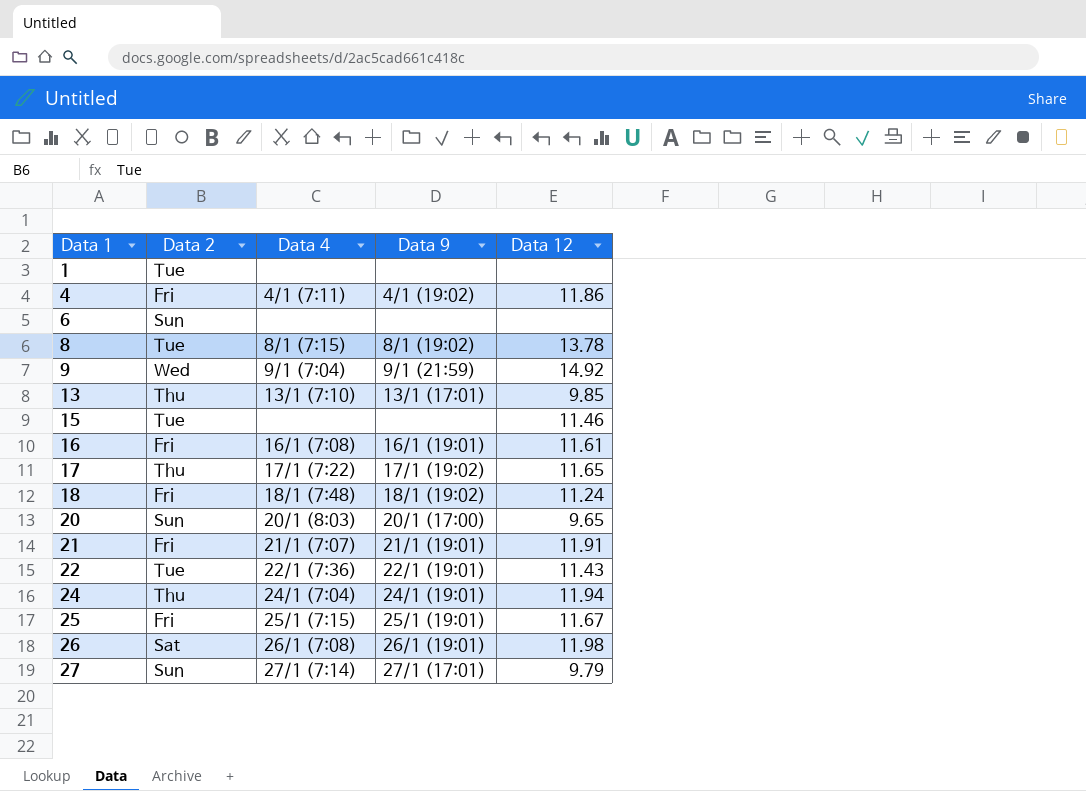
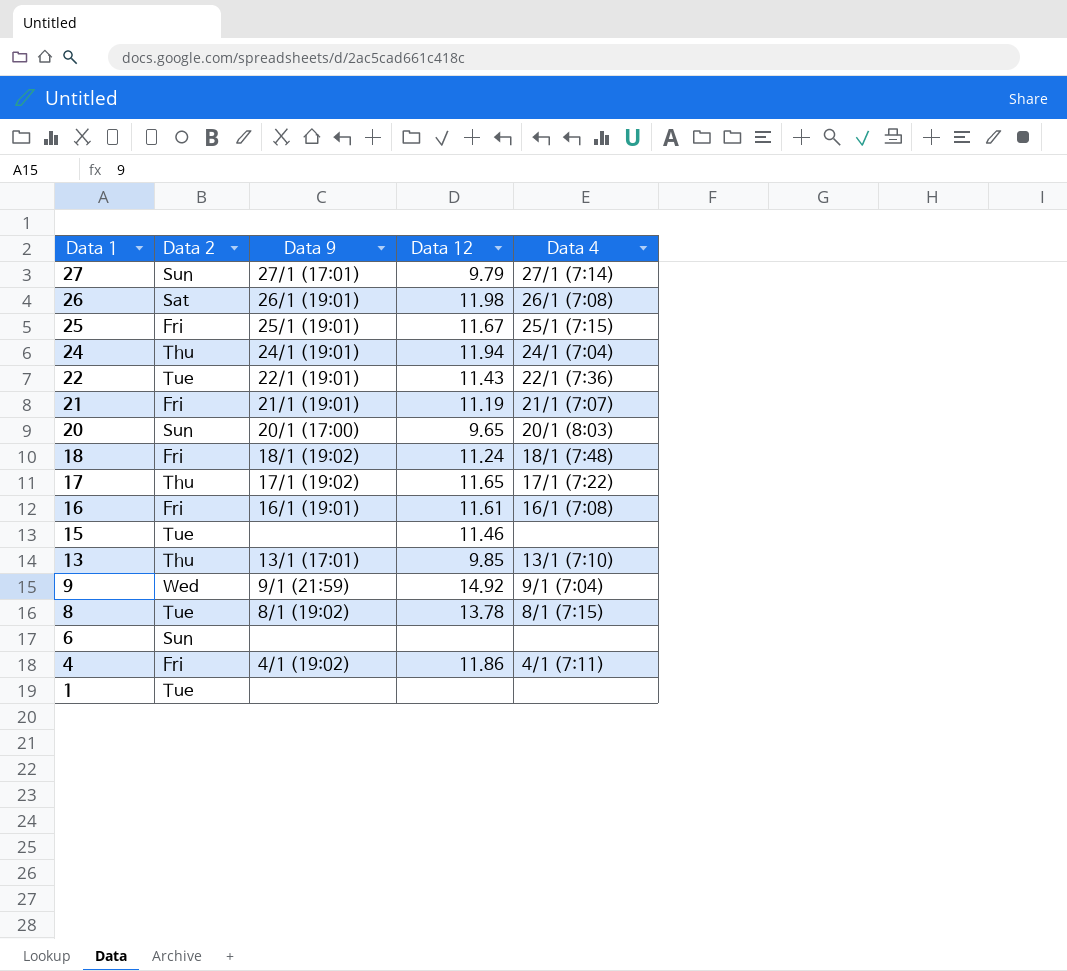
row order: Data 1 ascending -> Data 1 descending
column Data 4 | position: 3 -> 5
21 | Data 12: 11.91 -> 11.19

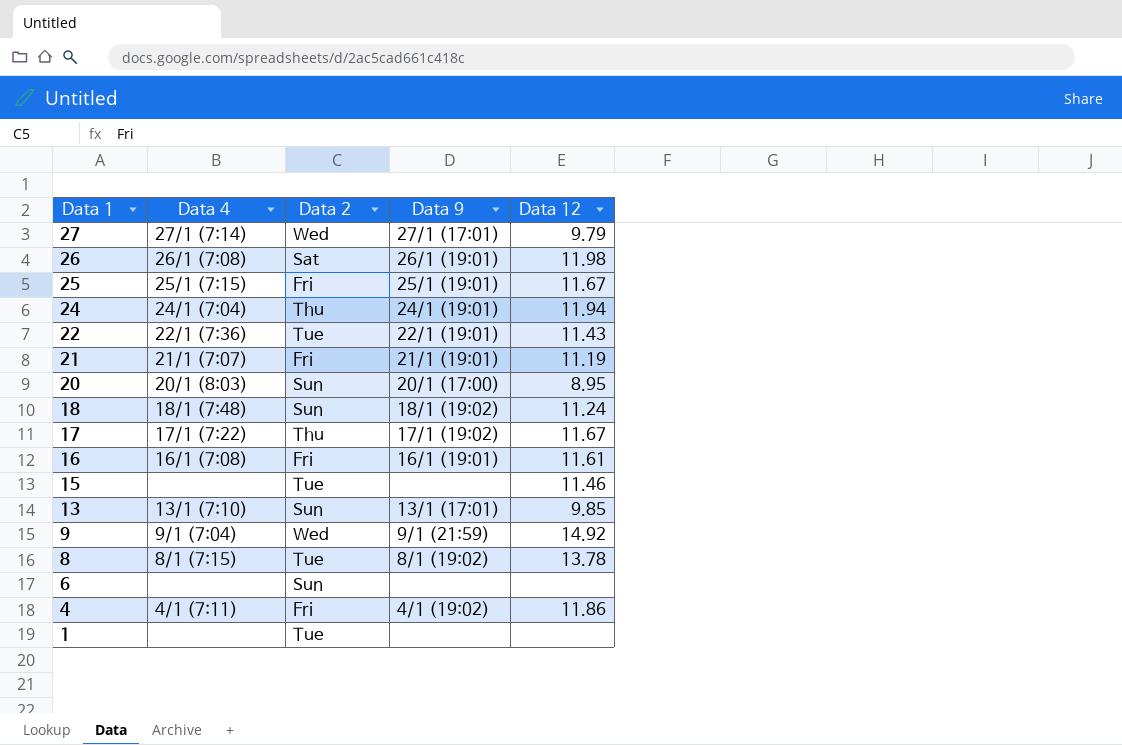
column Data 4 | position: 5 -> 2
27 | Data 2: Sun -> Wed
20 | Data 12: 9.65 -> 8.95
18 | Data 2: Fri -> Sun
17 | Data 12: 11.65 -> 11.67
13 | Data 2: Thu -> Sun

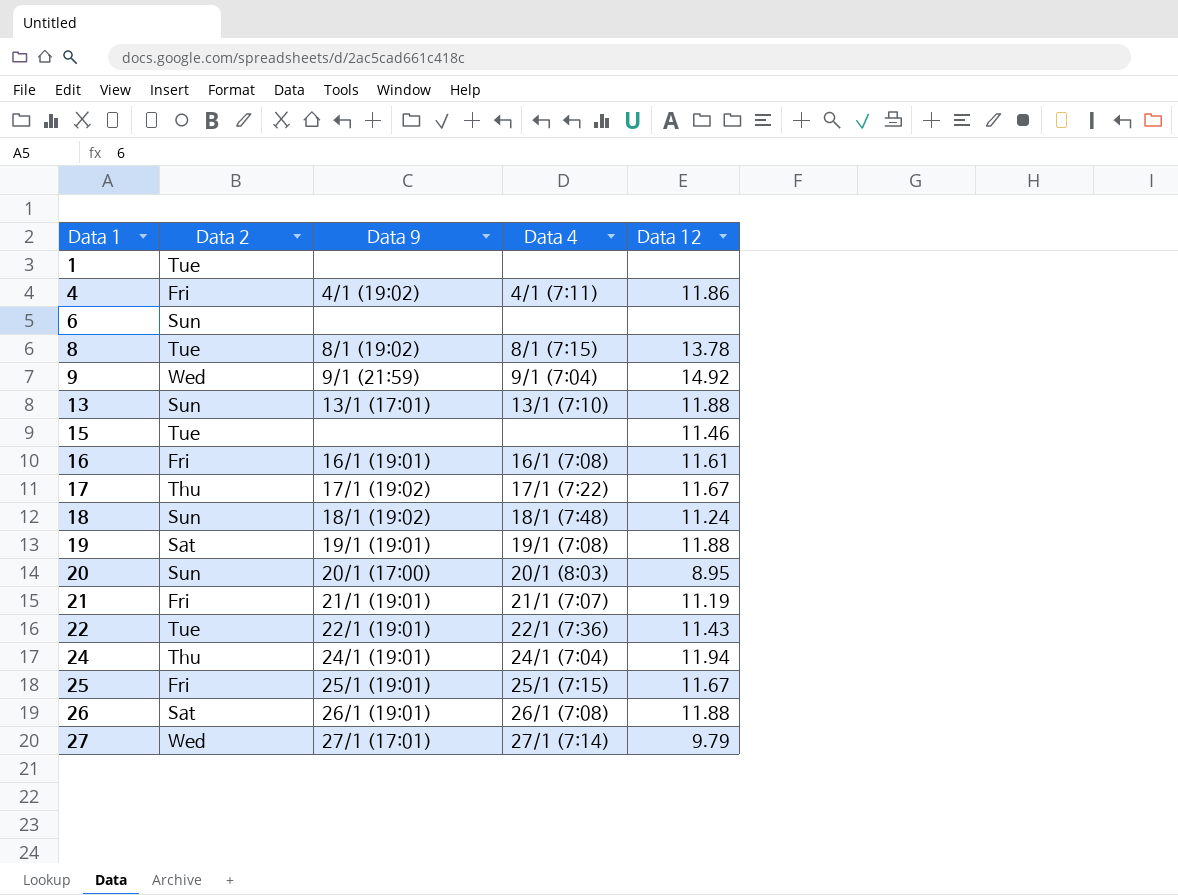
row order: Data 1 descending -> Data 1 ascending
column Data 4 | position: 2 -> 4
13 | Data 12: 9.85 -> 11.88
row 19: none -> Sat | 19/1 (19:01) | 19/1 (7:08) | 11.88
26 | Data 12: 11.98 -> 11.88

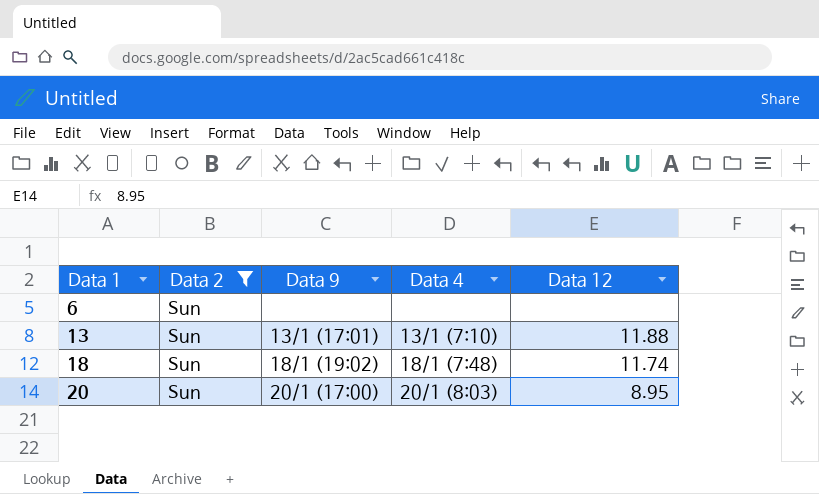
filter: none -> Data 2 = Sun
18 | Data 12: 11.24 -> 11.74

